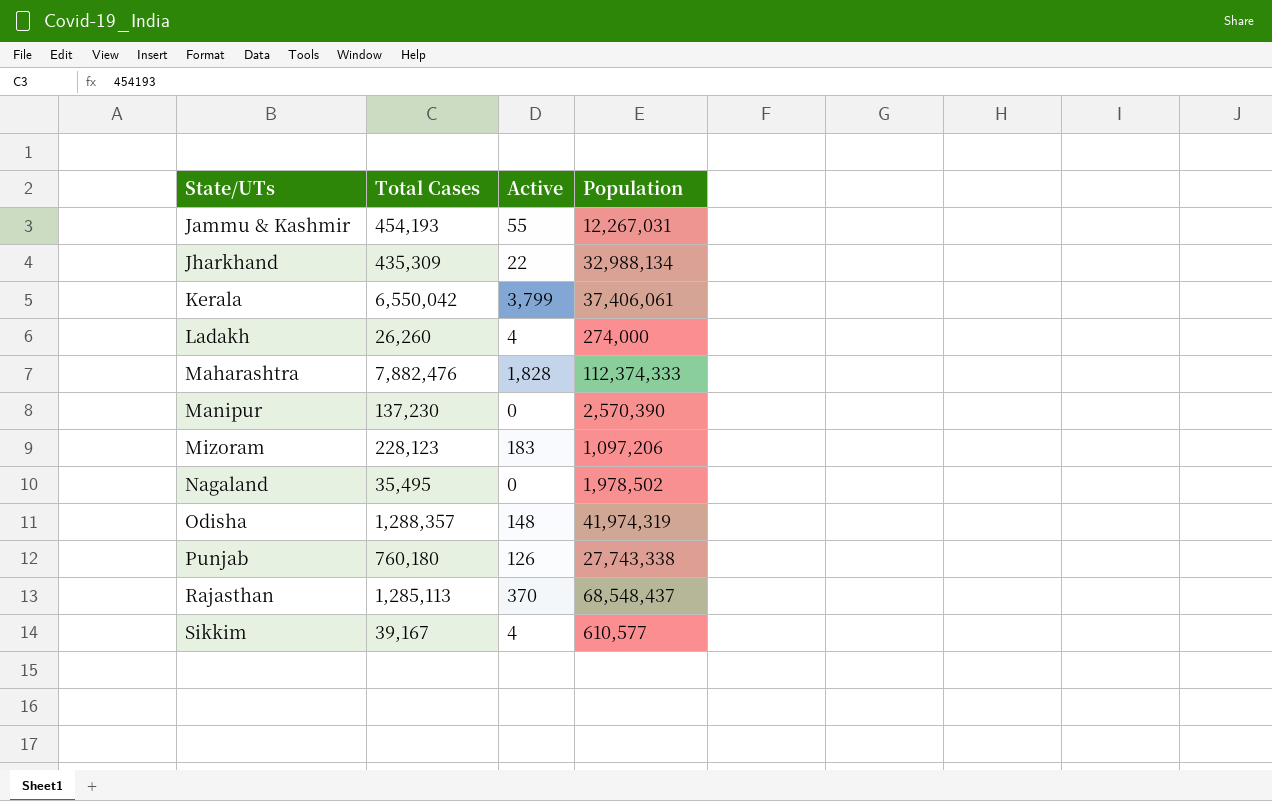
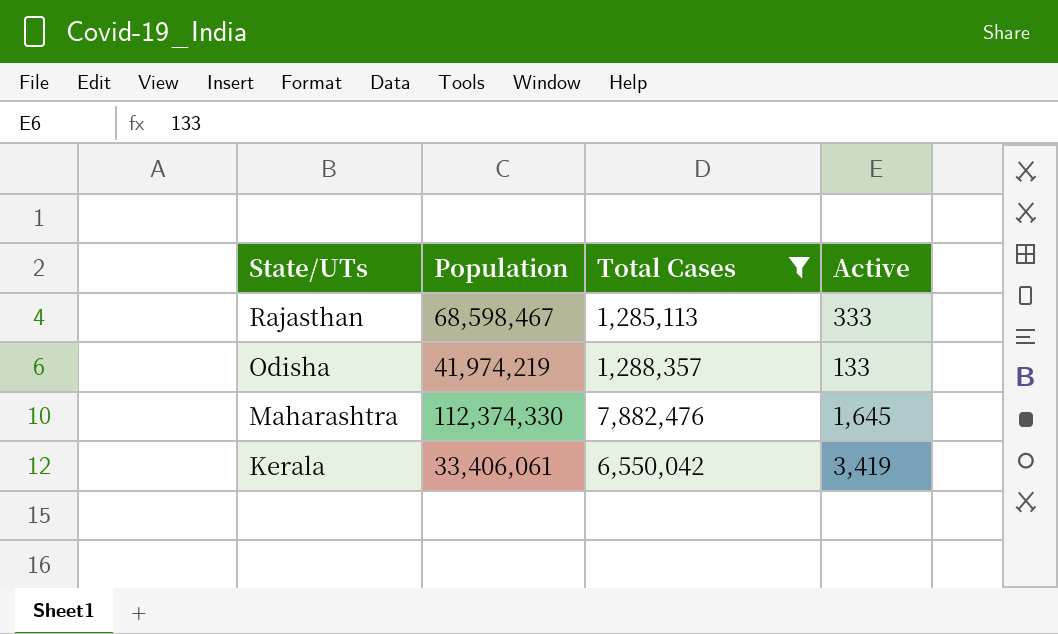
filter: none -> Total Cases >= 1,285,113
row order: State/UTs ascending -> State/UTs descending
column Population | position: 4 -> 2
Rajasthan | Population: 68,548,437 -> 68,598,467
Rajasthan | Active: 370 -> 333
Odisha | Population: 41,974,319 -> 41,974,219
Odisha | Active: 148 -> 133
Maharashtra | Population: 112,374,333 -> 112,374,330
Maharashtra | Active: 1,828 -> 1,645
Kerala | Population: 37,406,061 -> 33,406,061
Kerala | Active: 3,799 -> 3,419

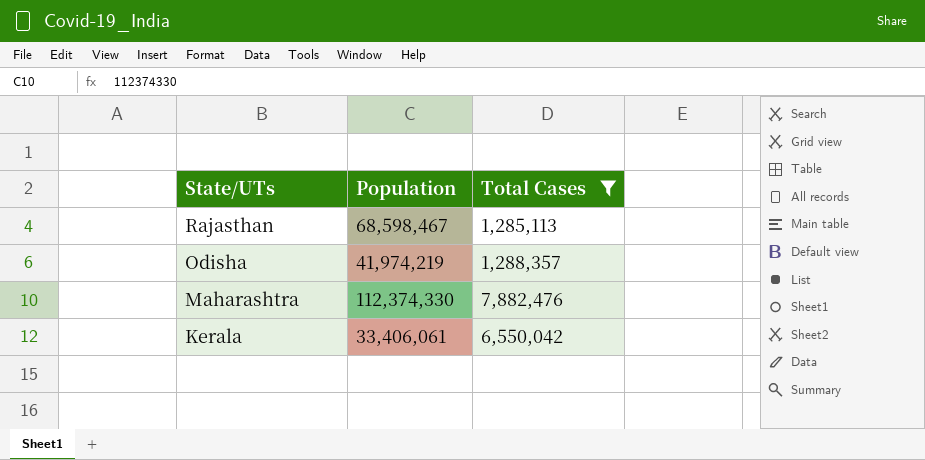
column Active | position: 4 -> none

